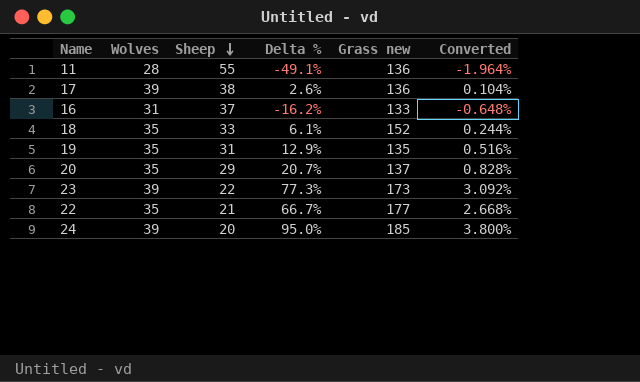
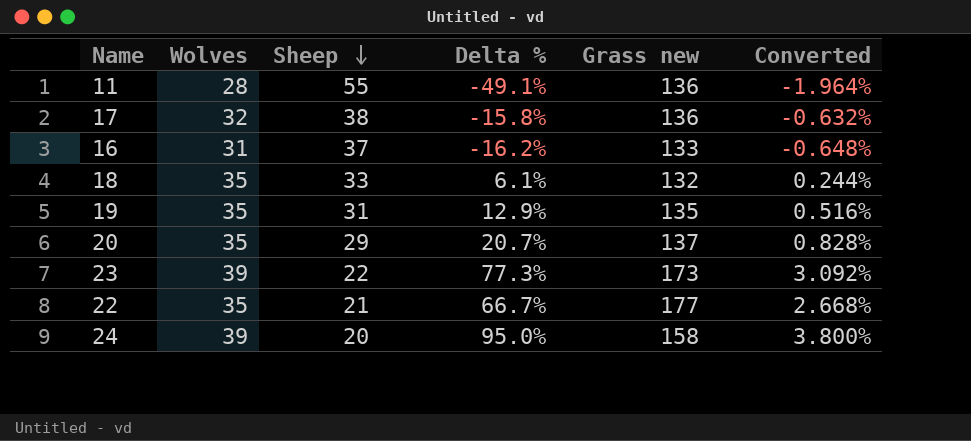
17 | Wolves: 39 -> 32
17 | Delta %: 2.6% -> -15.8%
17 | Converted: 0.104% -> -0.632%
18 | Grass new: 152 -> 132
24 | Grass new: 185 -> 158

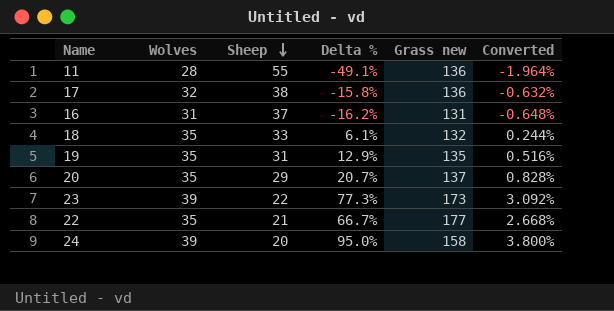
16 | Grass new: 133 -> 131

